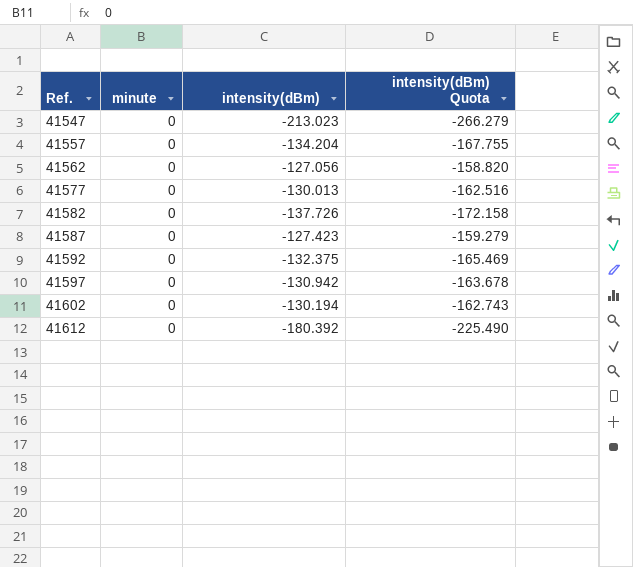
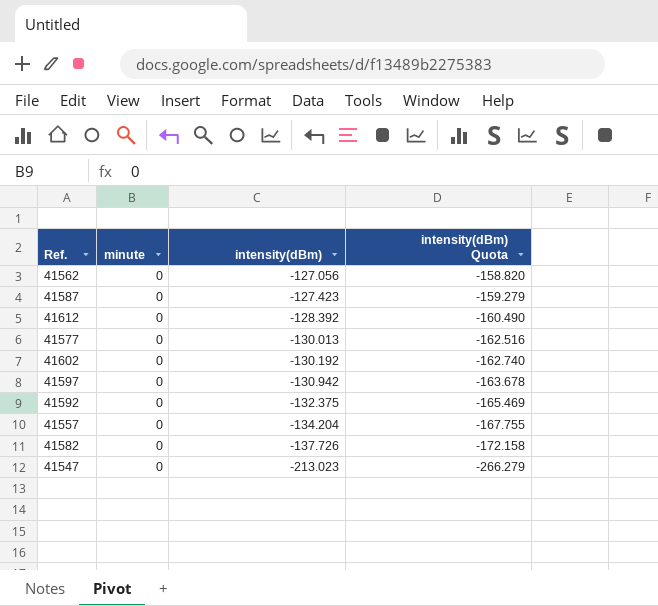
row order: Ref. ascending -> intensity(dBm) descending
41612 | intensity(dBm): -180.392 -> -128.392
41612 | intensity(dBm) Quota: -225.490 -> -160.490
41602 | intensity(dBm): -130.194 -> -130.192
41602 | intensity(dBm) Quota: -162.743 -> -162.740

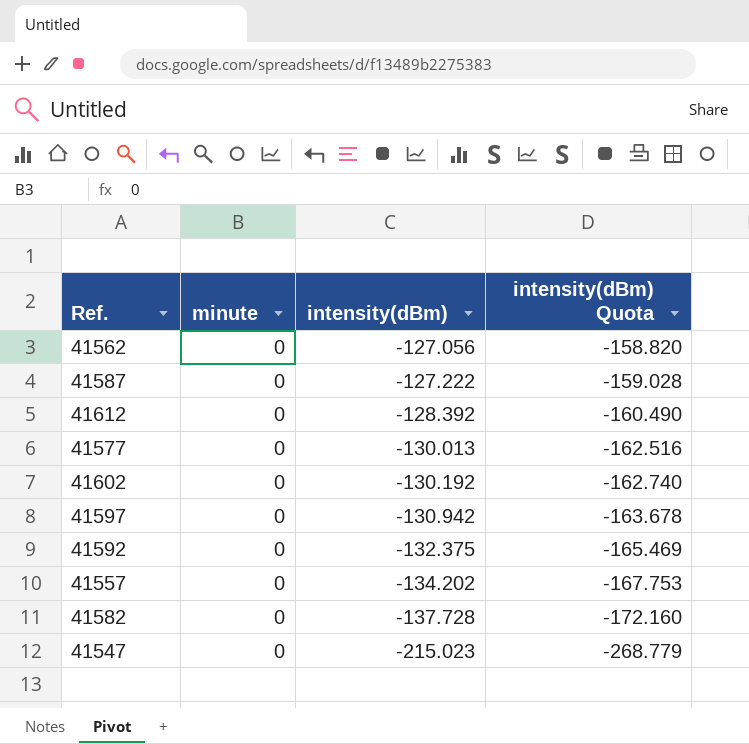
41587 | intensity(dBm): -127.423 -> -127.222
41587 | intensity(dBm) Quota: -159.279 -> -159.028
41557 | intensity(dBm): -134.204 -> -134.202
41557 | intensity(dBm) Quota: -167.755 -> -167.753
41582 | intensity(dBm): -137.726 -> -137.728
41582 | intensity(dBm) Quota: -172.158 -> -172.160
41547 | intensity(dBm): -213.023 -> -215.023
41547 | intensity(dBm) Quota: -266.279 -> -268.779

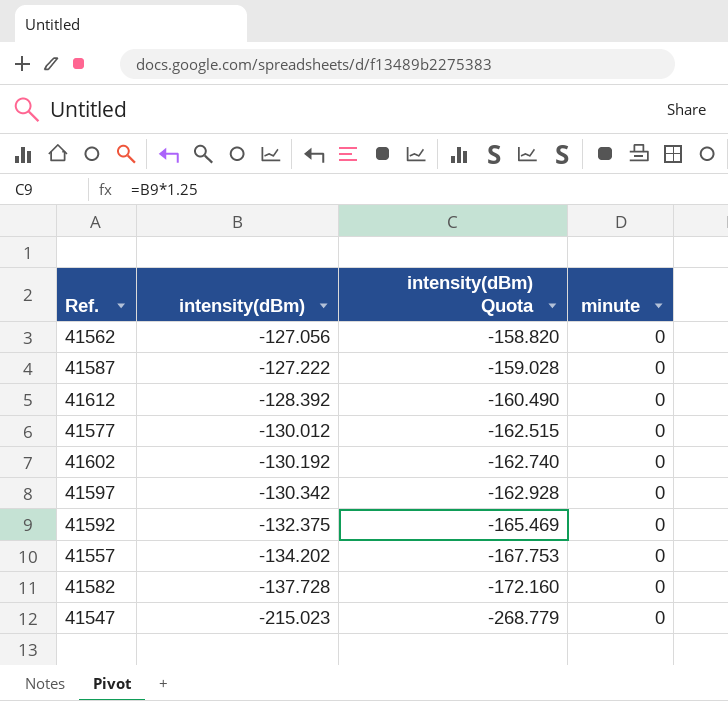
column minute | position: 2 -> 4
41577 | intensity(dBm): -130.013 -> -130.012
41577 | intensity(dBm) Quota: -162.516 -> -162.515
41597 | intensity(dBm): -130.942 -> -130.342
41597 | intensity(dBm) Quota: -163.678 -> -162.928

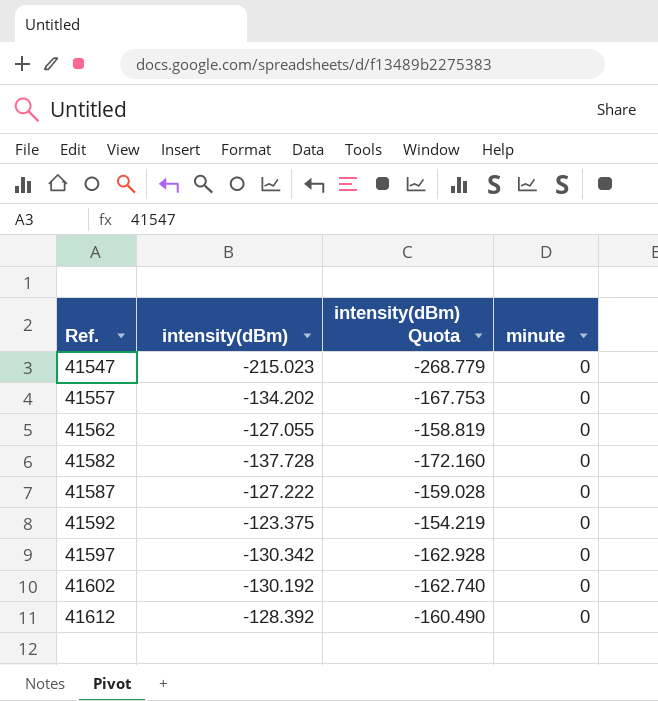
row order: intensity(dBm) descending -> Ref. ascending
row 41577: -130.012 | -162.515 | 0 -> none
41562 | intensity(dBm): -127.056 -> -127.055
41562 | intensity(dBm) Quota: -158.820 -> -158.819
41592 | intensity(dBm): -132.375 -> -123.375
41592 | intensity(dBm) Quota: -165.469 -> -154.219

